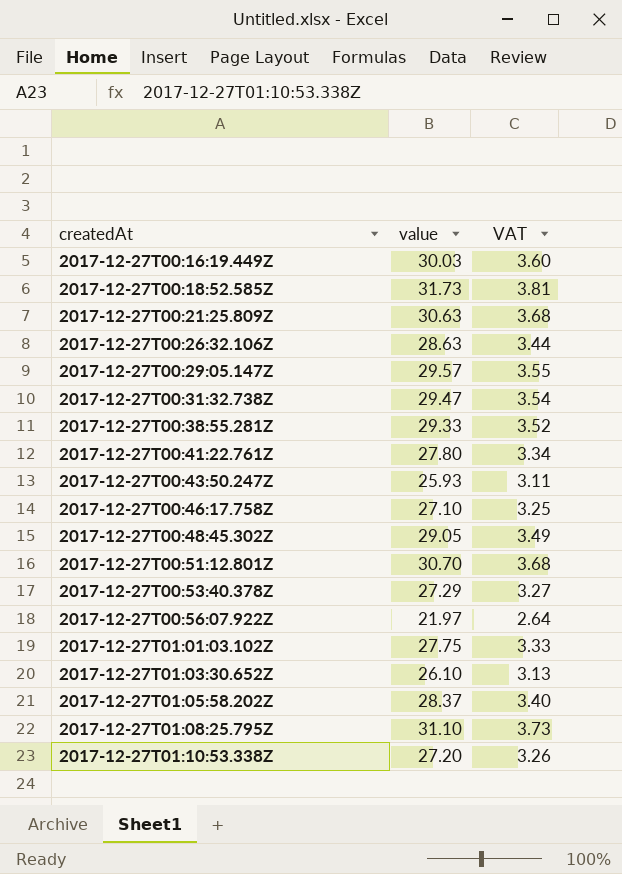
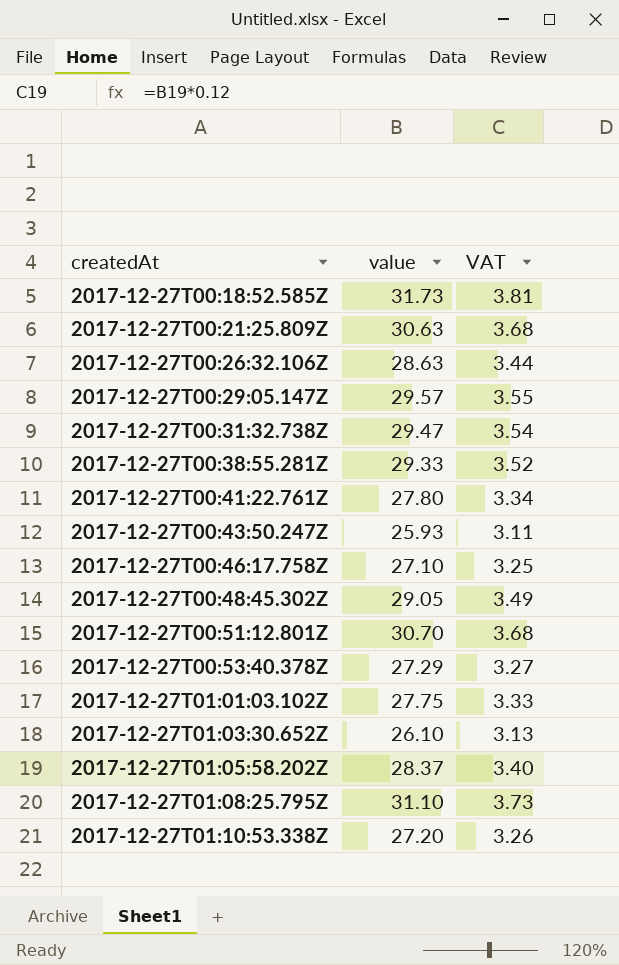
row 2017-12-27T00:16:19.449Z: 30.03 | 3.60 -> none
row 2017-12-27T00:56:07.922Z: 21.97 | 2.64 -> none

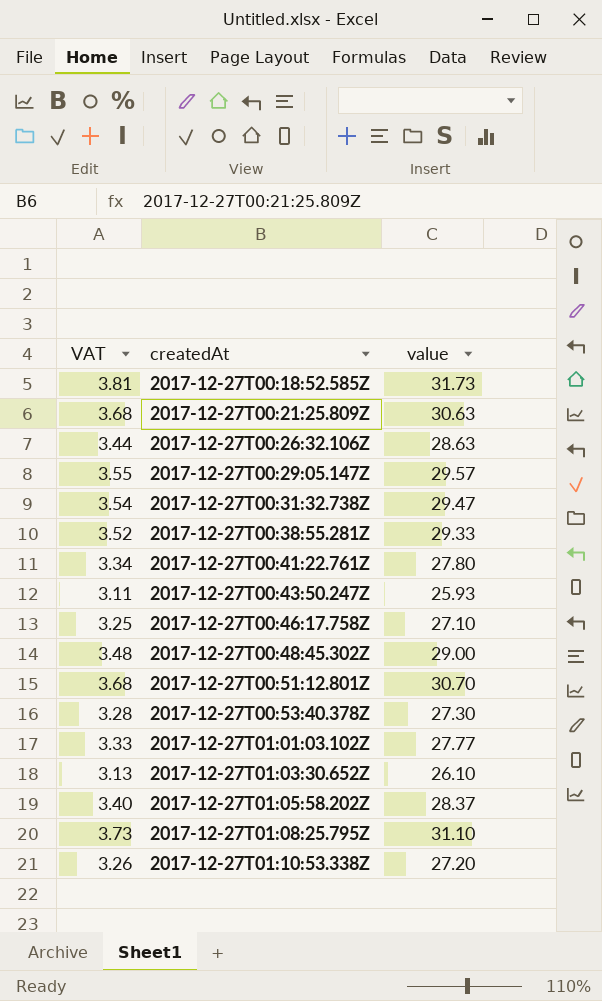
column VAT | position: 3 -> 1
2017-12-27T00:48:45.302Z | VAT: 3.49 -> 3.48
2017-12-27T00:48:45.302Z | value: 29.05 -> 29.00
2017-12-27T00:53:40.378Z | VAT: 3.27 -> 3.28
2017-12-27T00:53:40.378Z | value: 27.29 -> 27.30
2017-12-27T01:01:03.102Z | value: 27.75 -> 27.77

